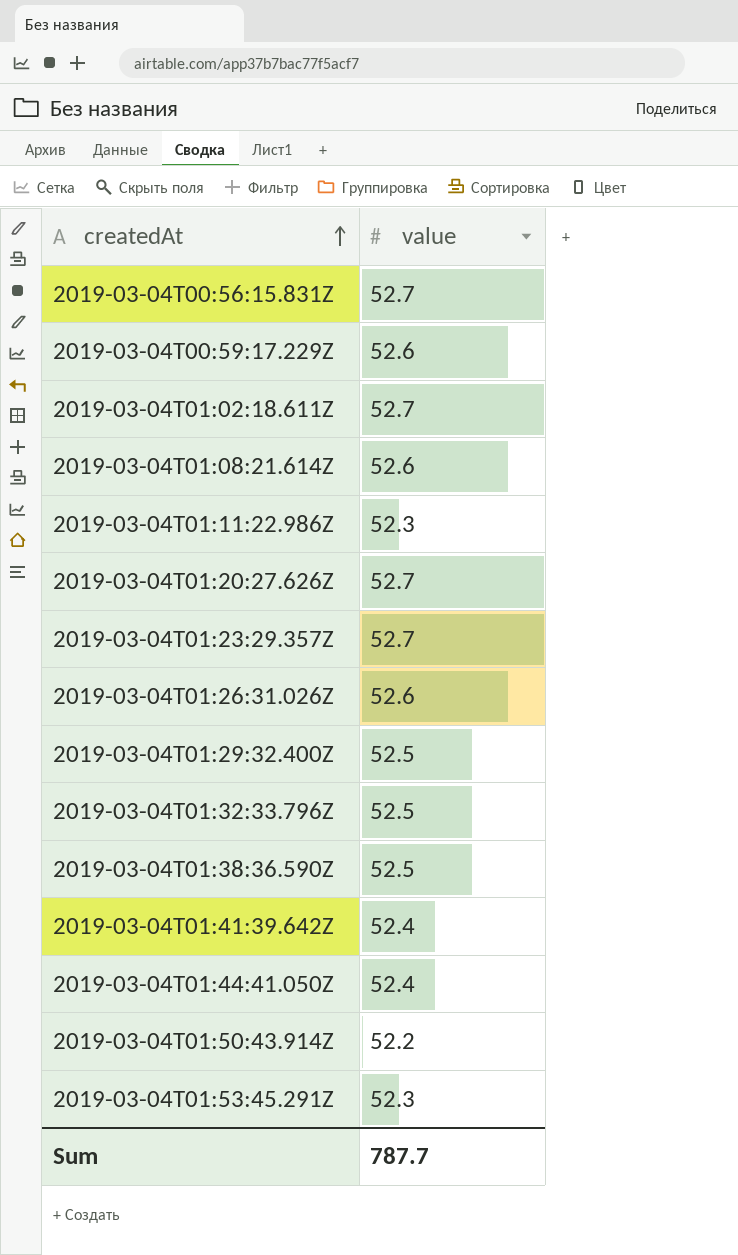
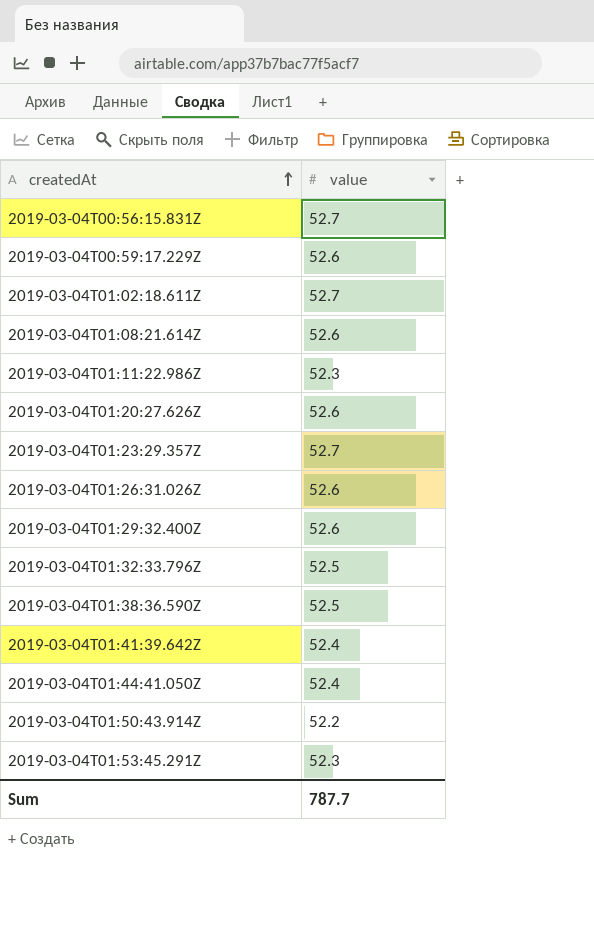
2019-03-04T01:20:27.626Z | value: 52.7 -> 52.6
2019-03-04T01:29:32.400Z | value: 52.5 -> 52.6

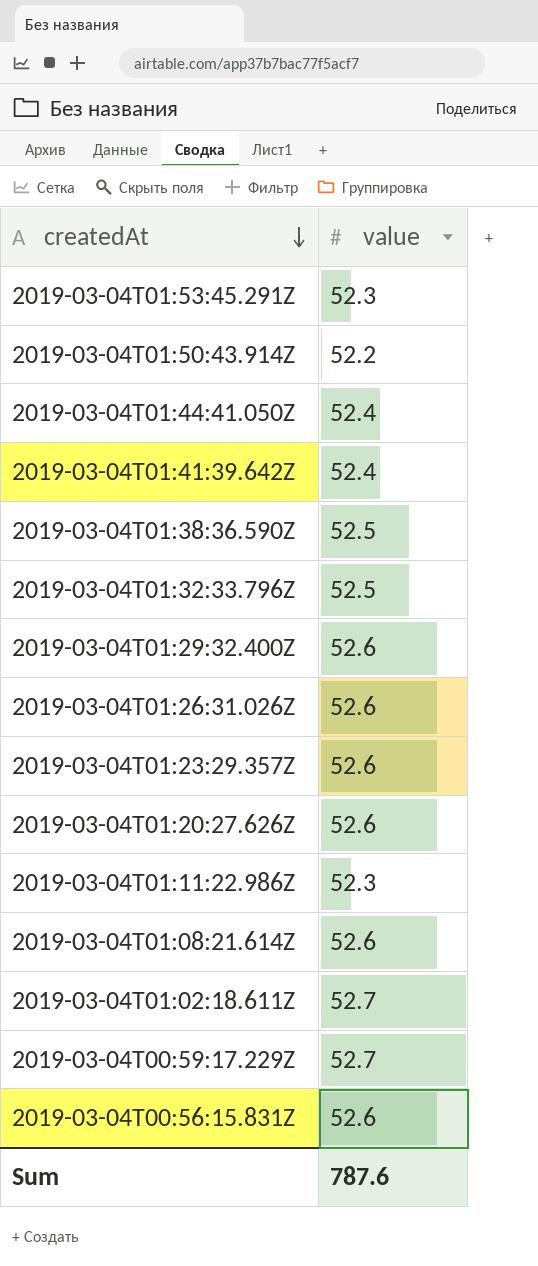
row order: createdAt ascending -> createdAt descending
2019-03-04T01:23:29.357Z | value: 52.7 -> 52.6
2019-03-04T00:59:17.229Z | value: 52.6 -> 52.7
2019-03-04T00:56:15.831Z | value: 52.7 -> 52.6
Sum | value: 787.7 -> 787.6

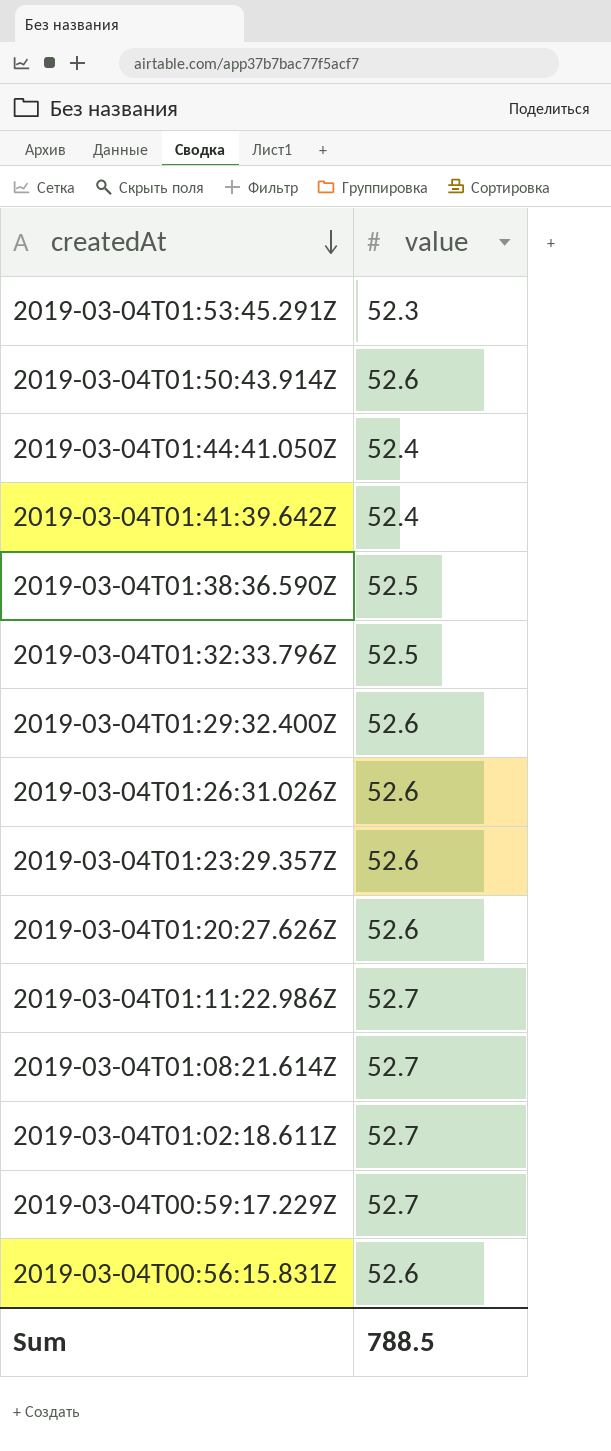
2019-03-04T01:50:43.914Z | value: 52.2 -> 52.6
2019-03-04T01:11:22.986Z | value: 52.3 -> 52.7
2019-03-04T01:08:21.614Z | value: 52.6 -> 52.7
Sum | value: 787.6 -> 788.5

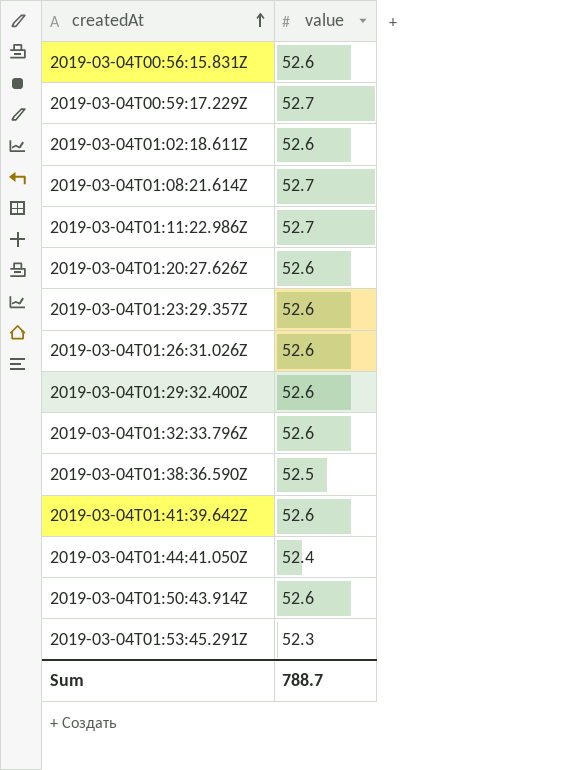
row order: createdAt descending -> createdAt ascending
2019-03-04T01:02:18.611Z | value: 52.7 -> 52.6
2019-03-04T01:32:33.796Z | value: 52.5 -> 52.6
2019-03-04T01:41:39.642Z | value: 52.4 -> 52.6
Sum | value: 788.5 -> 788.7

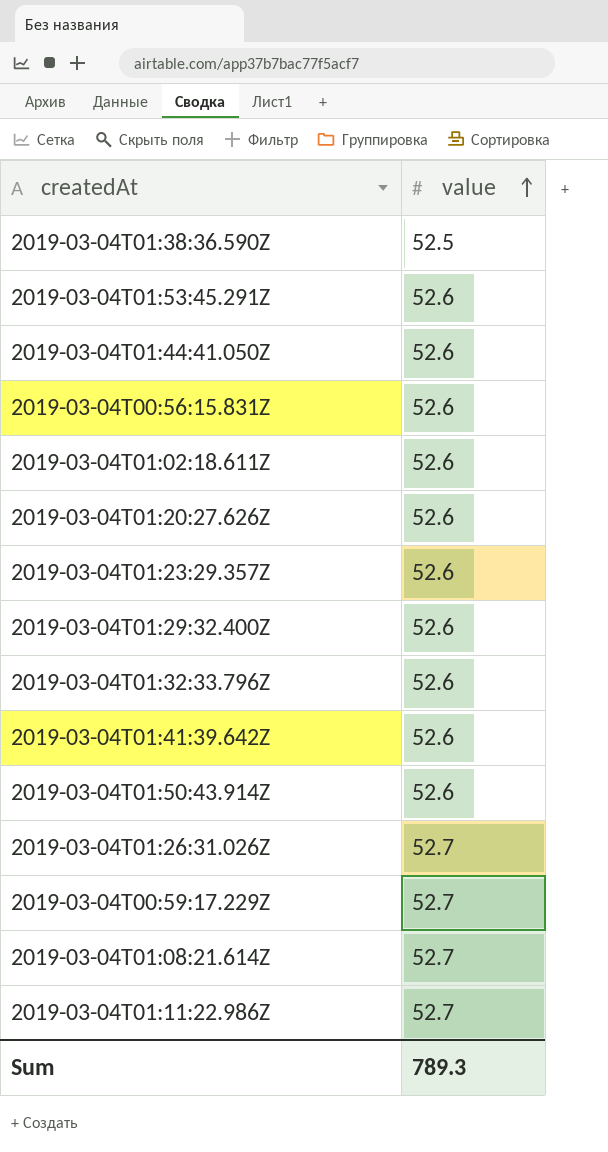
row order: createdAt ascending -> value ascending
2019-03-04T01:53:45.291Z | value: 52.3 -> 52.6
2019-03-04T01:44:41.050Z | value: 52.4 -> 52.6
2019-03-04T01:26:31.026Z | value: 52.6 -> 52.7
Sum | value: 788.7 -> 789.3

